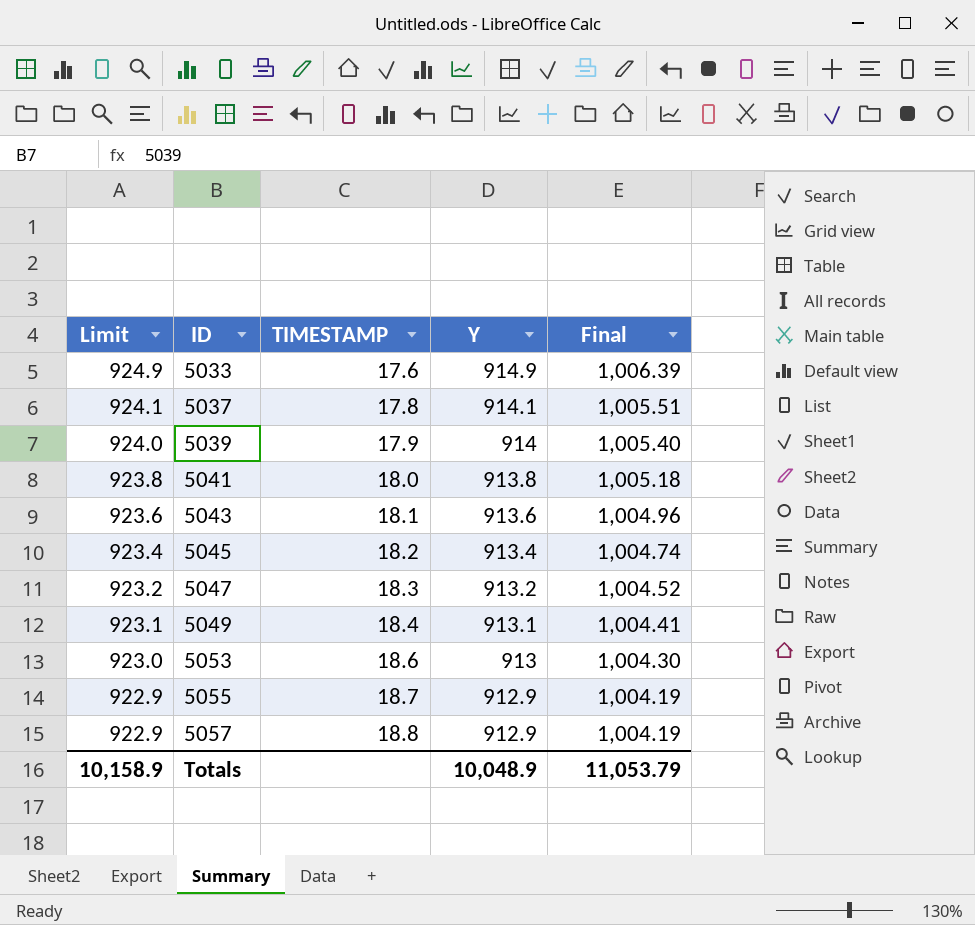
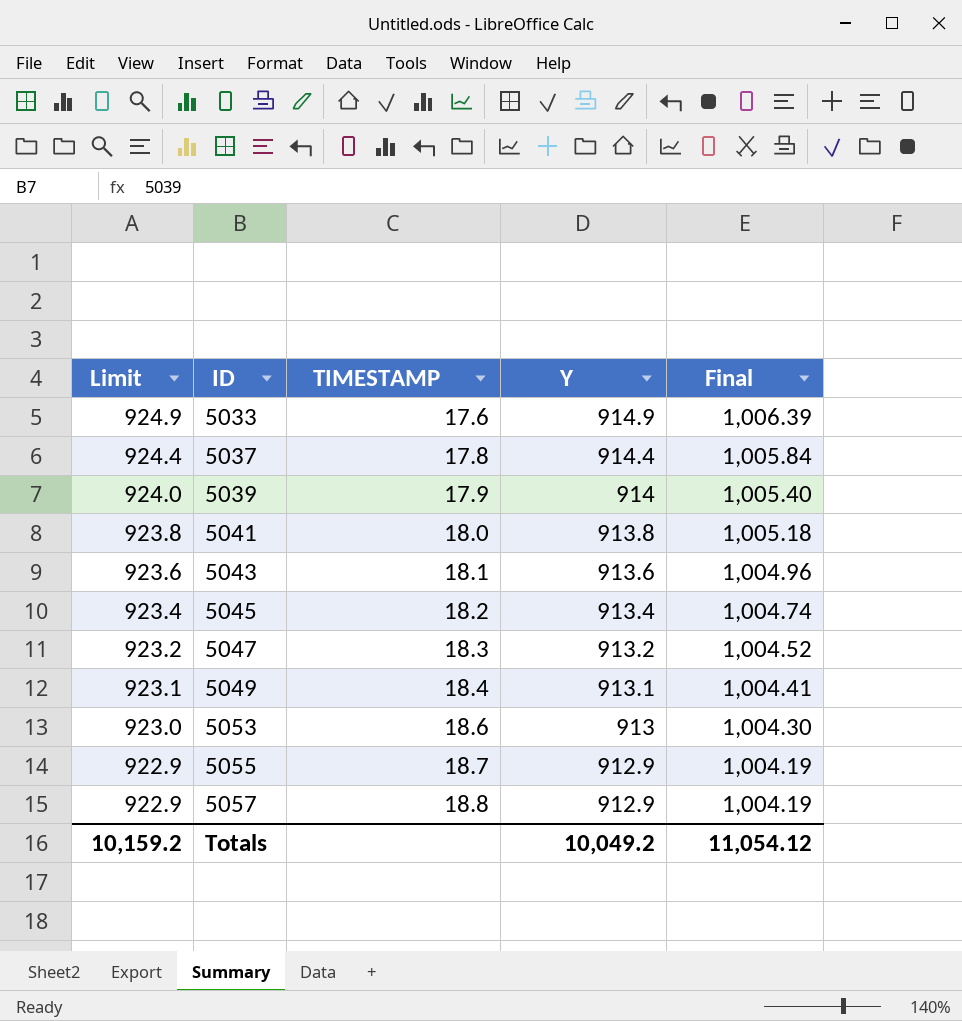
5037 | Limit: 924.1 -> 924.4
5037 | Y: 914.1 -> 914.4
5037 | Final: 1,005.51 -> 1,005.84
Totals | Limit: 10,158.9 -> 10,159.2
Totals | Y: 10,048.9 -> 10,049.2
Totals | Final: 11,053.79 -> 11,054.12

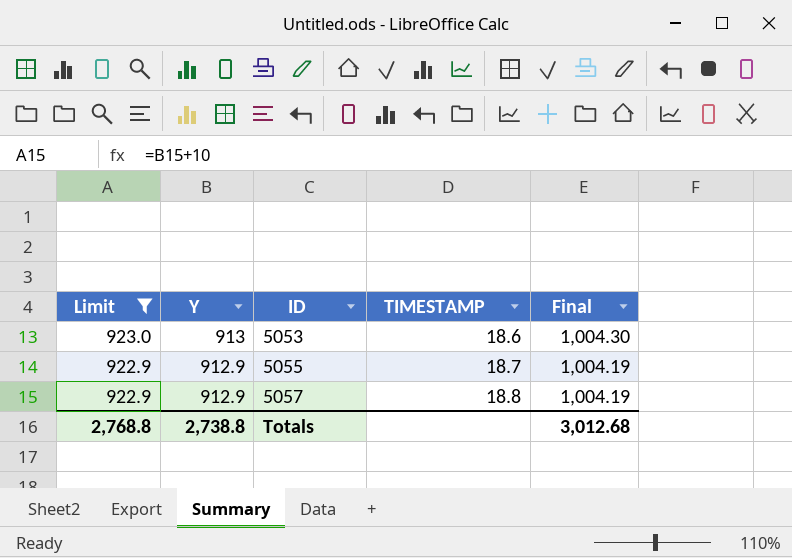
filter: none -> Limit <= 923.0
column Y | position: 4 -> 2
Totals | Limit: 10,159.2 -> 2,768.8
Totals | Y: 10,049.2 -> 2,738.8
Totals | Final: 11,054.12 -> 3,012.68

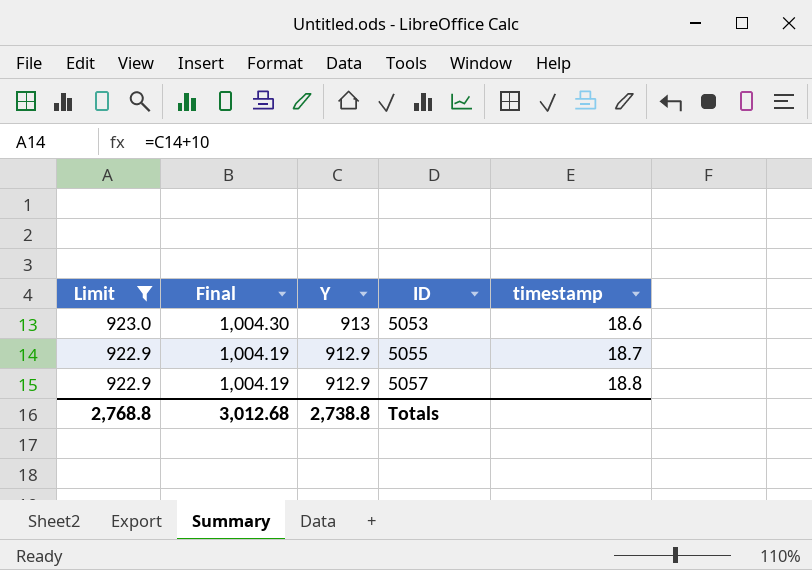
column Final | position: 5 -> 2
column name: TIMESTAMP -> timestamp

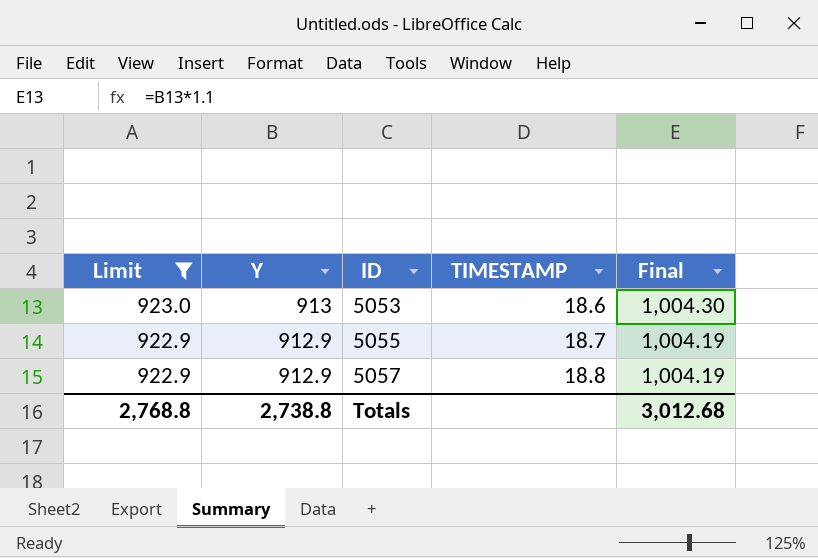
column name: timestamp -> TIMESTAMP
column Final | position: 2 -> 5

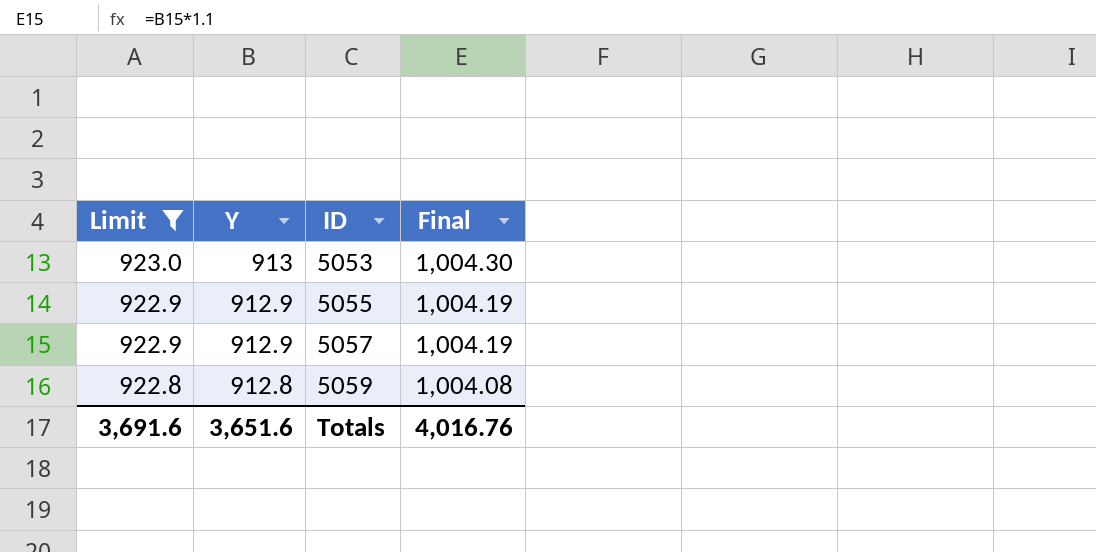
column TIMESTAMP | position: 4 -> none
row 5059: none -> 922.8 | 912.8 | 1,004.08
Totals | Limit: 2,768.8 -> 3,691.6
Totals | Y: 2,738.8 -> 3,651.6
Totals | Final: 3,012.68 -> 4,016.76

